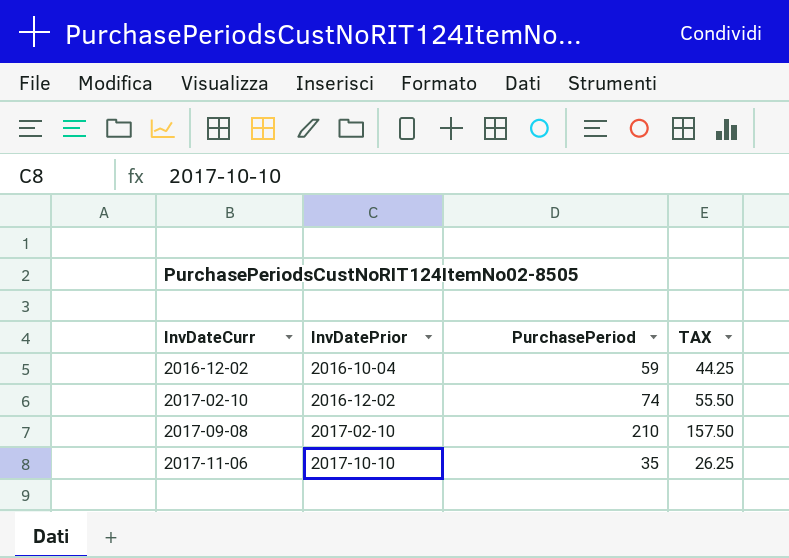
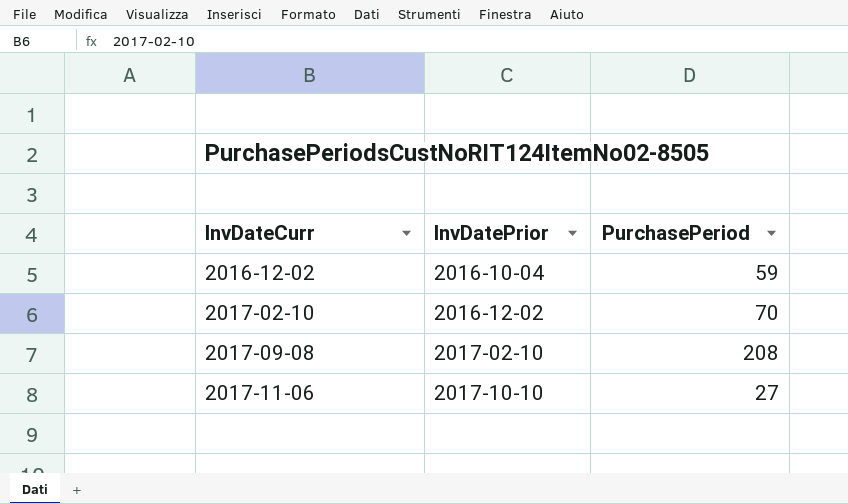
column TAX | formula: [PurchasePeriod] * 0.75 -> none
2017-02-10 | PurchasePeriod: 74 -> 70
2017-09-08 | PurchasePeriod: 210 -> 208
2017-11-06 | PurchasePeriod: 35 -> 27

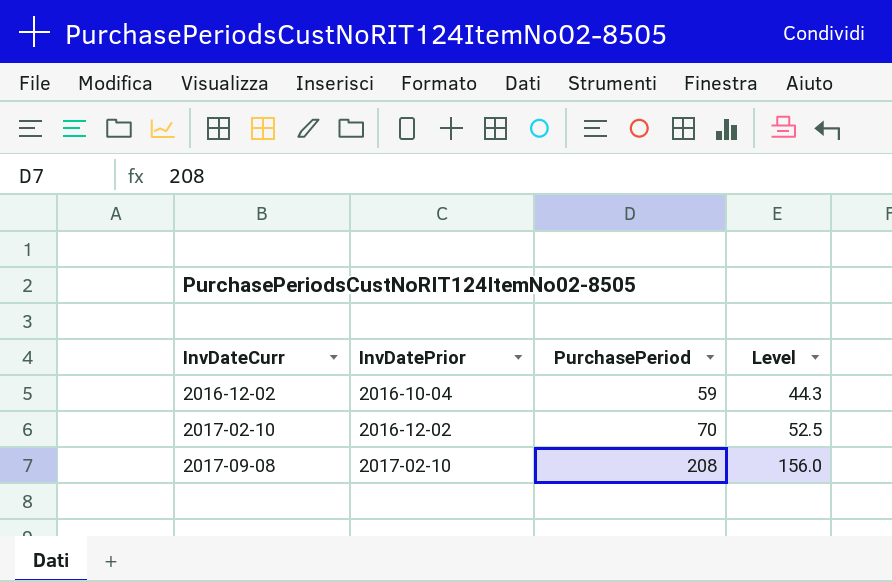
column Level | formula: none -> [PurchasePeriod] * 0.75
row 2017-11-06: 2017-10-10 | 27 -> none

